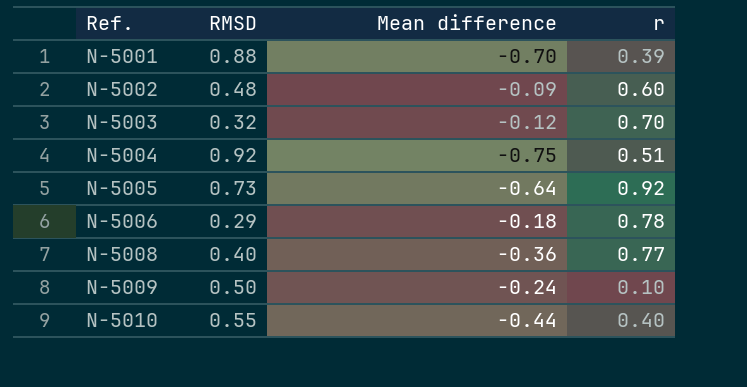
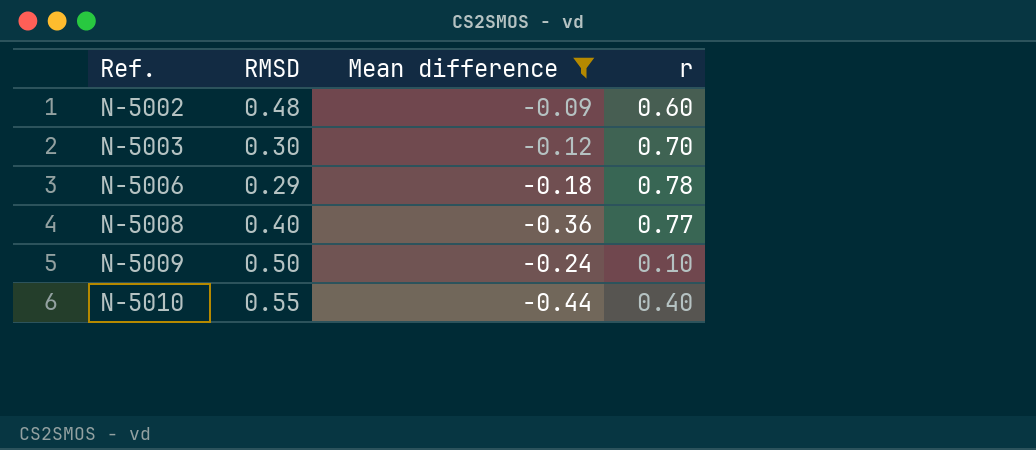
filter: none -> Mean difference >= -0.44
N-5003 | RMSD: 0.32 -> 0.30

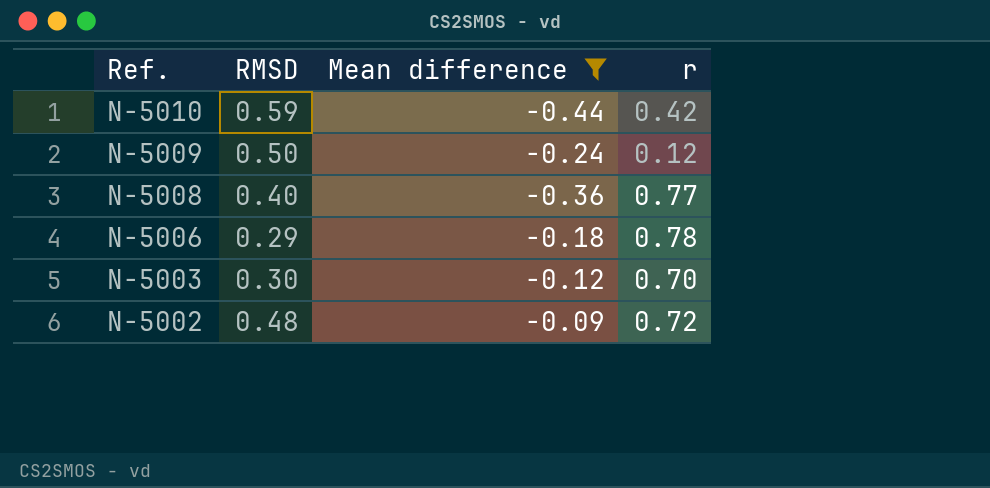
row order: Ref. ascending -> Ref. descending
N-5010 | RMSD: 0.55 -> 0.59
N-5010 | r: 0.40 -> 0.42
N-5009 | r: 0.10 -> 0.12
N-5002 | r: 0.60 -> 0.72

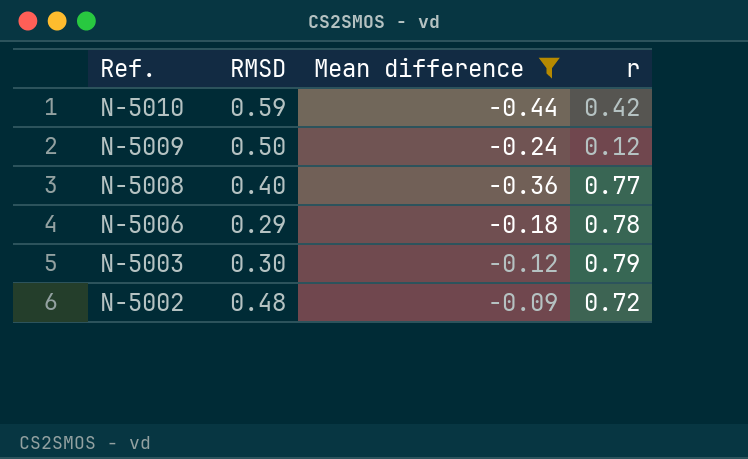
N-5003 | r: 0.70 -> 0.79

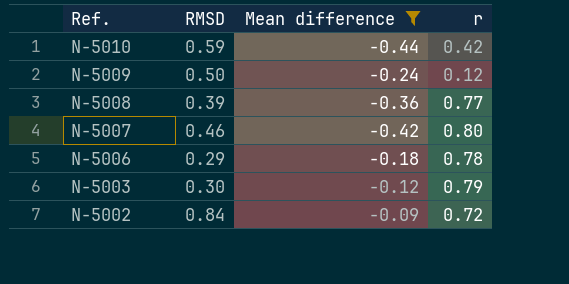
N-5008 | RMSD: 0.40 -> 0.39
row N-5007: none -> 0.46 | -0.42 | 0.80
N-5002 | RMSD: 0.48 -> 0.84

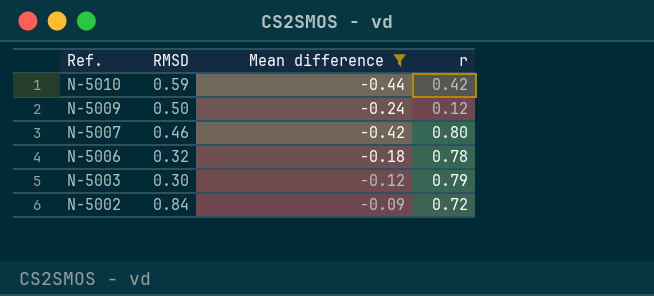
row N-5008: 0.39 | -0.36 | 0.77 -> none
N-5006 | RMSD: 0.29 -> 0.32

